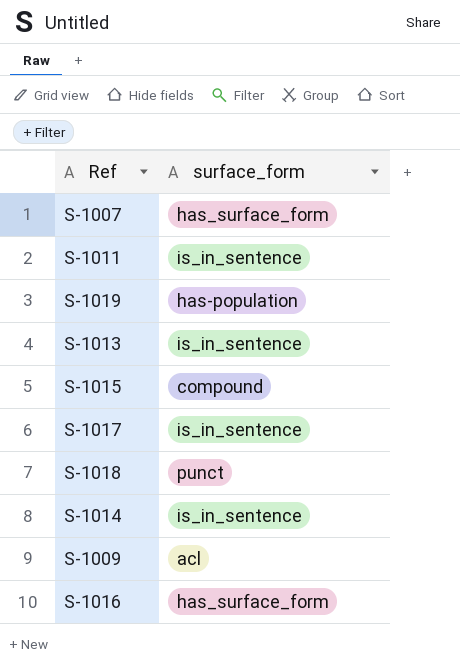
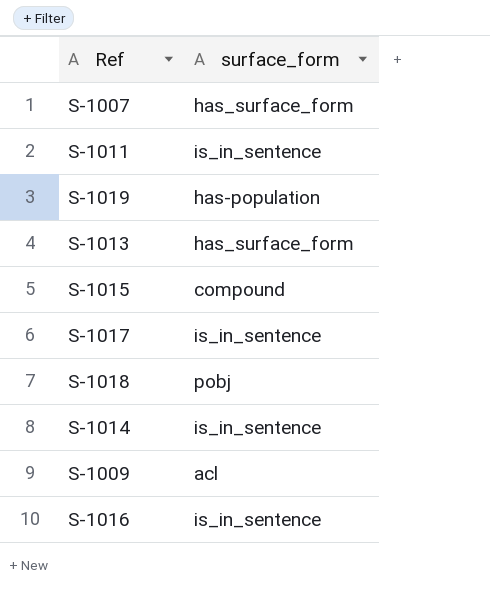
S-1013 | surface_form: is_in_sentence -> has_surface_form
S-1018 | surface_form: punct -> pobj
S-1016 | surface_form: has_surface_form -> is_in_sentence

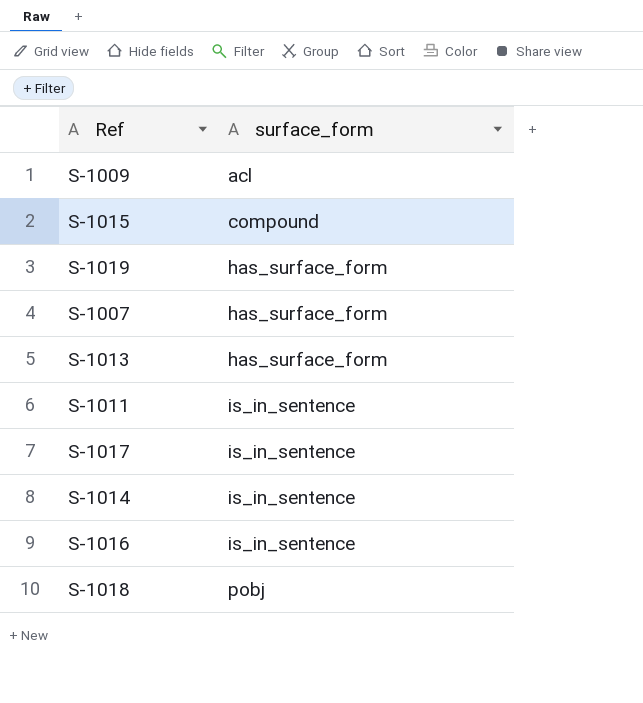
row order: none -> surface_form ascending
S-1019 | surface_form: has-population -> has_surface_form

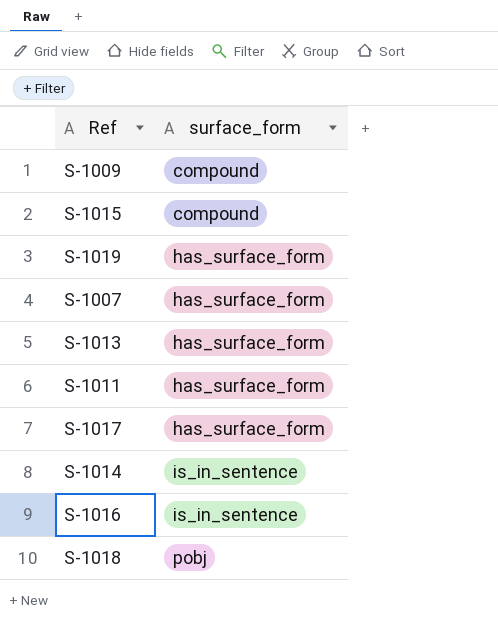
S-1009 | surface_form: acl -> compound
S-1011 | surface_form: is_in_sentence -> has_surface_form
S-1017 | surface_form: is_in_sentence -> has_surface_form

